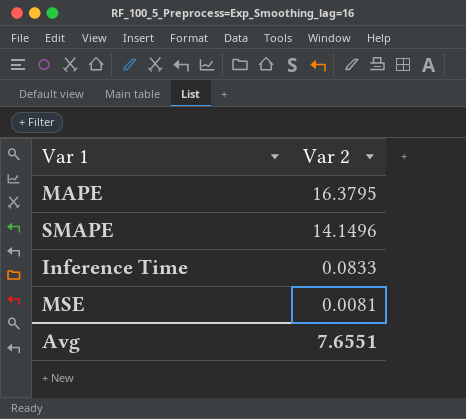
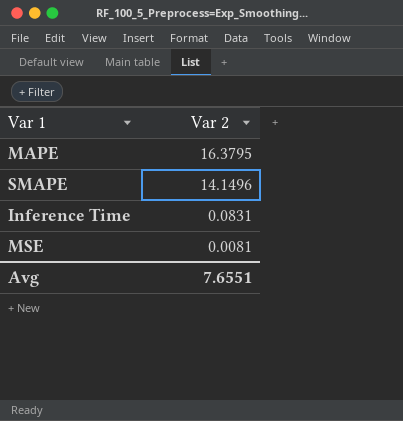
Inference Time | Var 2: 0.0833 -> 0.0831

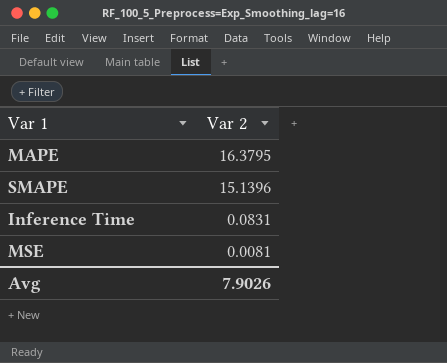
SMAPE | Var 2: 14.1496 -> 15.1396
Avg | Var 2: 7.6551 -> 7.9026

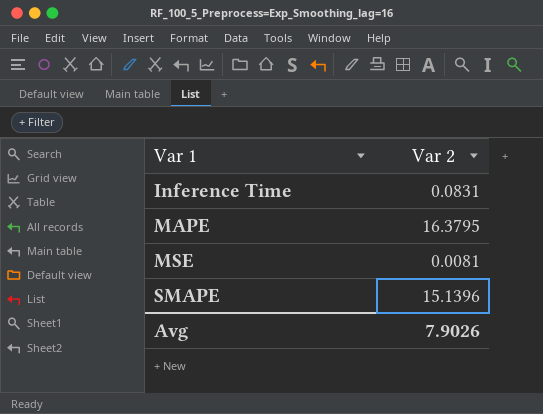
row order: Var 2 descending -> Var 1 ascending

